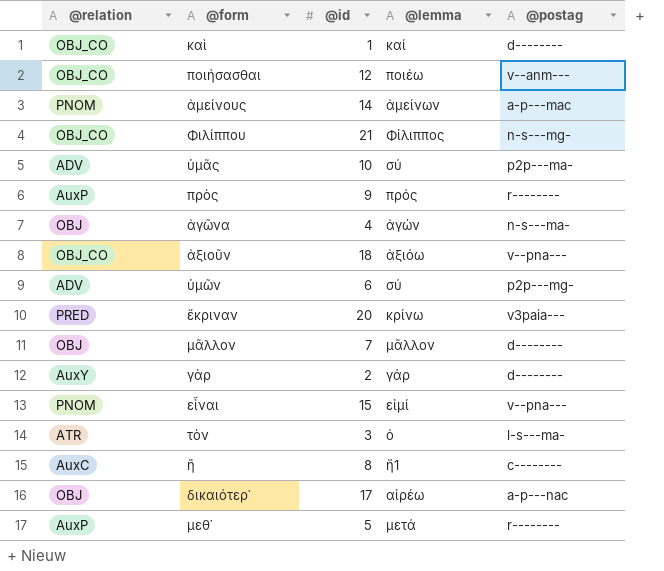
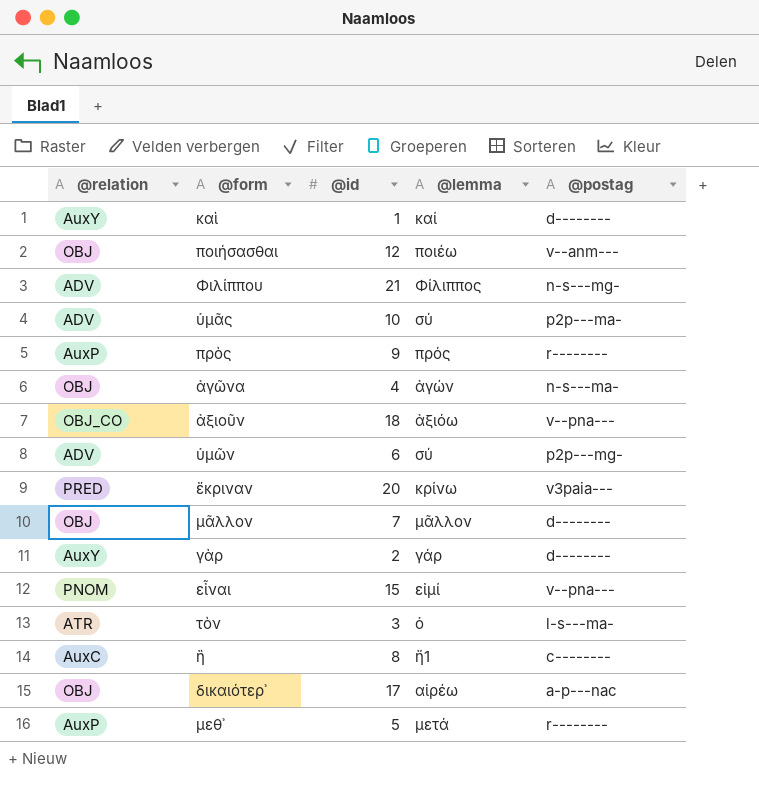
row ἀμείνους: PNOM | 14 | ἀμείνων | a-p---mac -> none
καὶ | @relation: OBJ_CO -> AuxY
ποιήσασθαι | @relation: OBJ_CO -> OBJ
Φιλίππου | @relation: OBJ_CO -> ADV

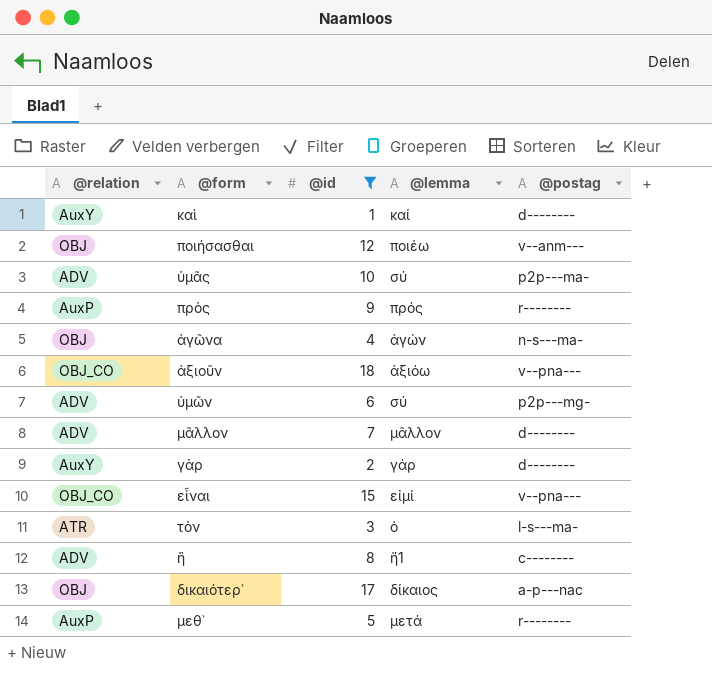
filter: none -> @id <= 18
μᾶλλον | @relation: OBJ -> ADV
εἶναι | @relation: PNOM -> OBJ_CO
ἢ | @relation: AuxC -> ADV
δικαιότερ᾽ | @lemma: αἱρέω -> δίκαιος

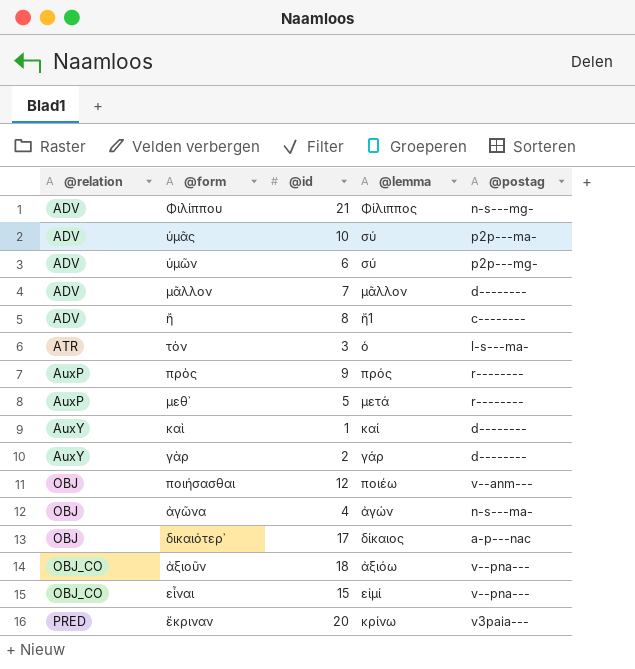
filter: @id <= 18 -> none
row order: none -> @relation ascending

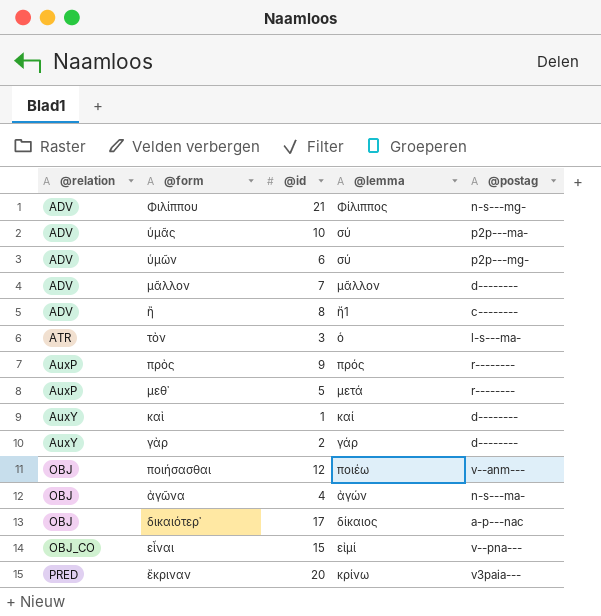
row ἀξιοῦν: OBJ_CO | 18 | ἀξιόω | v--pna--- -> none

